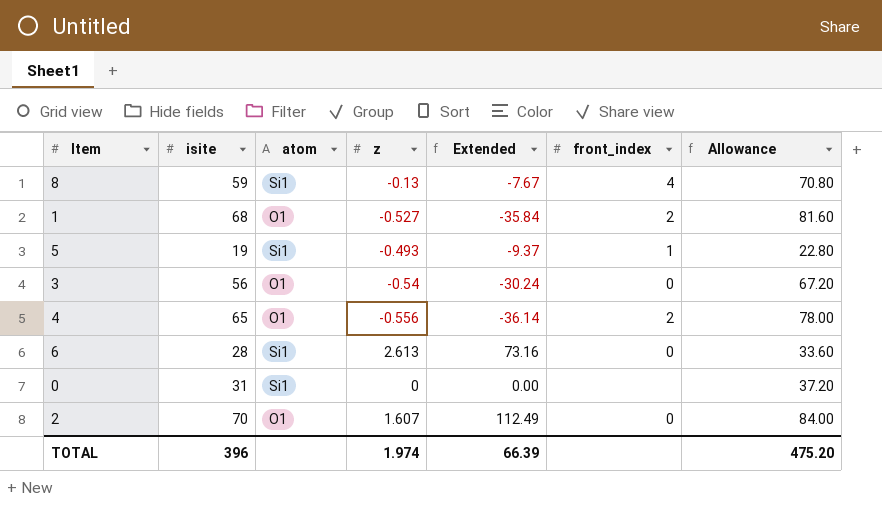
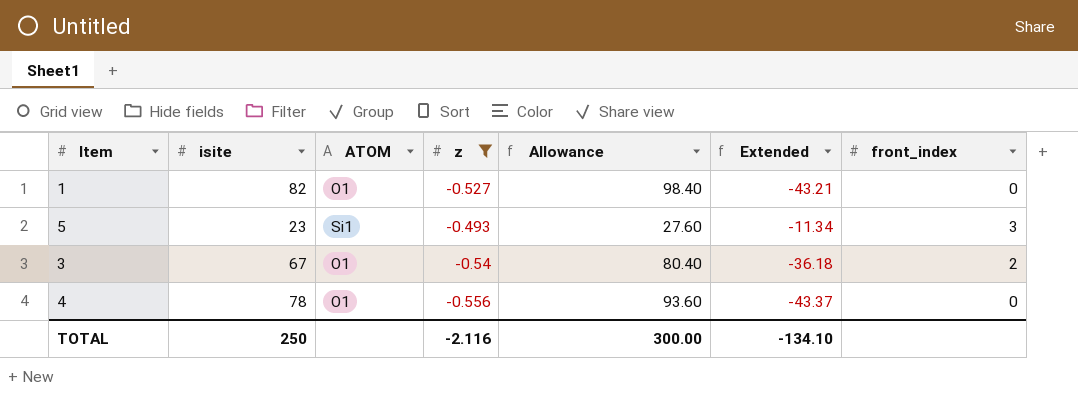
filter: none -> z <= -0.493
column name: atom -> ATOM
column Allowance | position: 7 -> 5
1 | isite: 68 -> 82
1 | Allowance: 81.60 -> 98.40
1 | Extended: -35.84 -> -43.21
1 | front_index: 2 -> 0
5 | isite: 19 -> 23
5 | Allowance: 22.80 -> 27.60
5 | Extended: -9.37 -> -11.34
5 | front_index: 1 -> 3
3 | isite: 56 -> 67
3 | Allowance: 67.20 -> 80.40
3 | Extended: -30.24 -> -36.18
3 | front_index: 0 -> 2
4 | isite: 65 -> 78
4 | Allowance: 78.00 -> 93.60
4 | Extended: -36.14 -> -43.37
4 | front_index: 2 -> 0
TOTAL | isite: 396 -> 250
TOTAL | z: 1.974 -> -2.116
TOTAL | Allowance: 475.20 -> 300.00
TOTAL | Extended: 66.39 -> -134.10

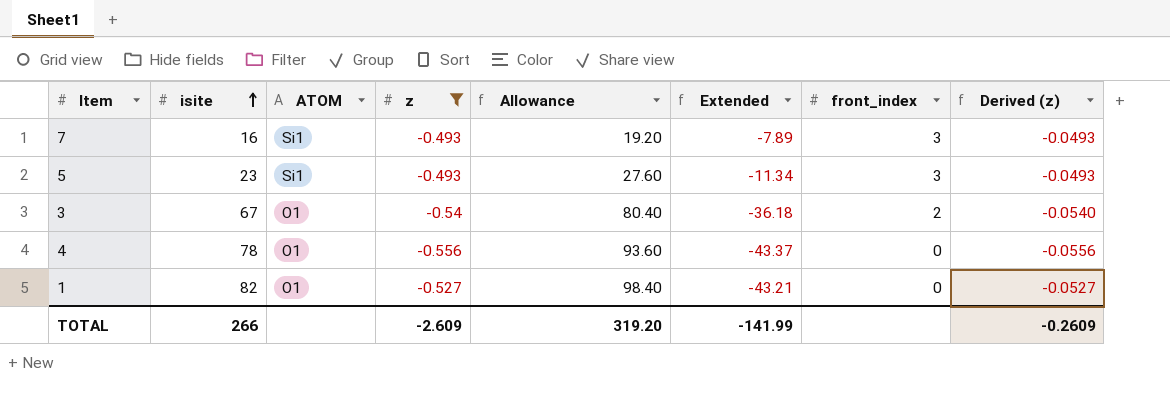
row order: none -> isite ascending
column Derived (z) | formula: none -> [z] * 0.1
row 7: none -> 16 | Si1 | -0.493 | 19.20 | -7.89 | 3 | -0.0493
TOTAL | isite: 250 -> 266
TOTAL | z: -2.116 -> -2.609
TOTAL | Allowance: 300.00 -> 319.20
TOTAL | Extended: -134.10 -> -141.99

